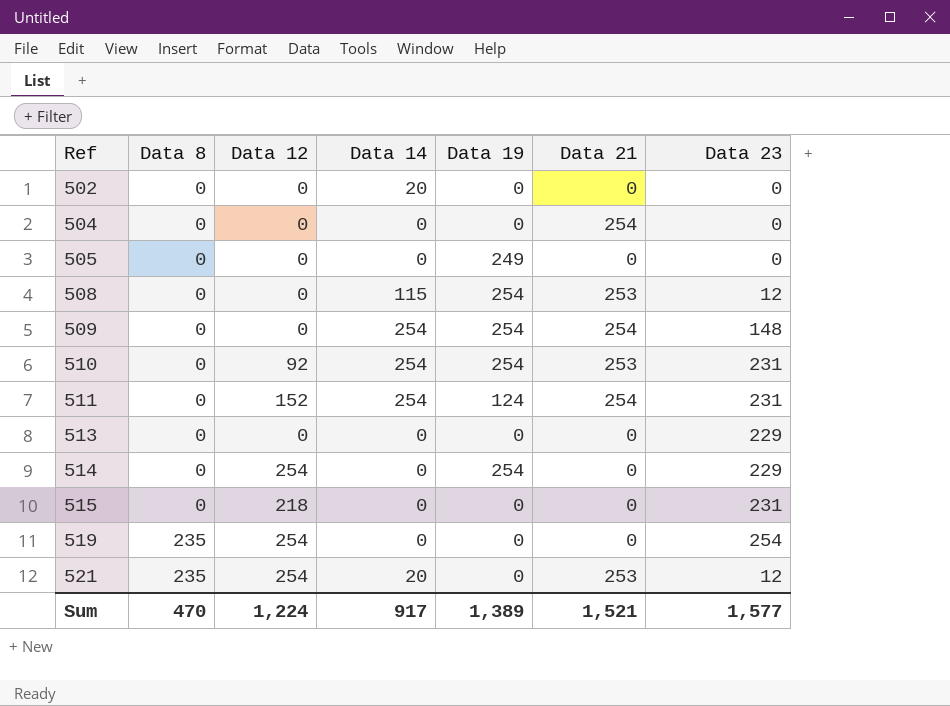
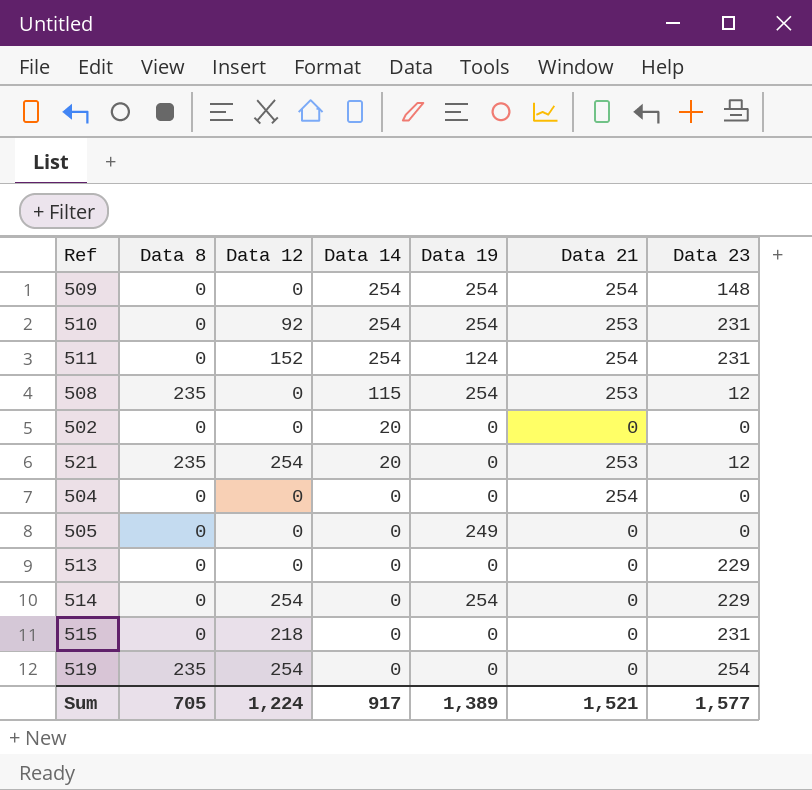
row order: Ref ascending -> Data 14 descending
508 | Data 8: 0 -> 235
Sum | Data 8: 470 -> 705

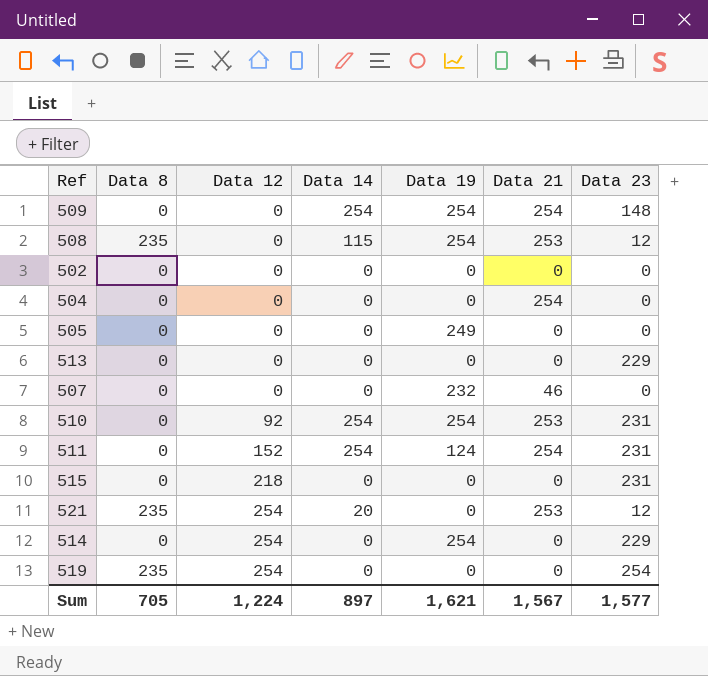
row order: Data 14 descending -> Data 12 ascending
502 | Data 14: 20 -> 0
row 507: none -> 0 | 0 | 0 | 232 | 46 | 0
Sum | Data 14: 917 -> 897
Sum | Data 19: 1,389 -> 1,621
Sum | Data 21: 1,521 -> 1,567

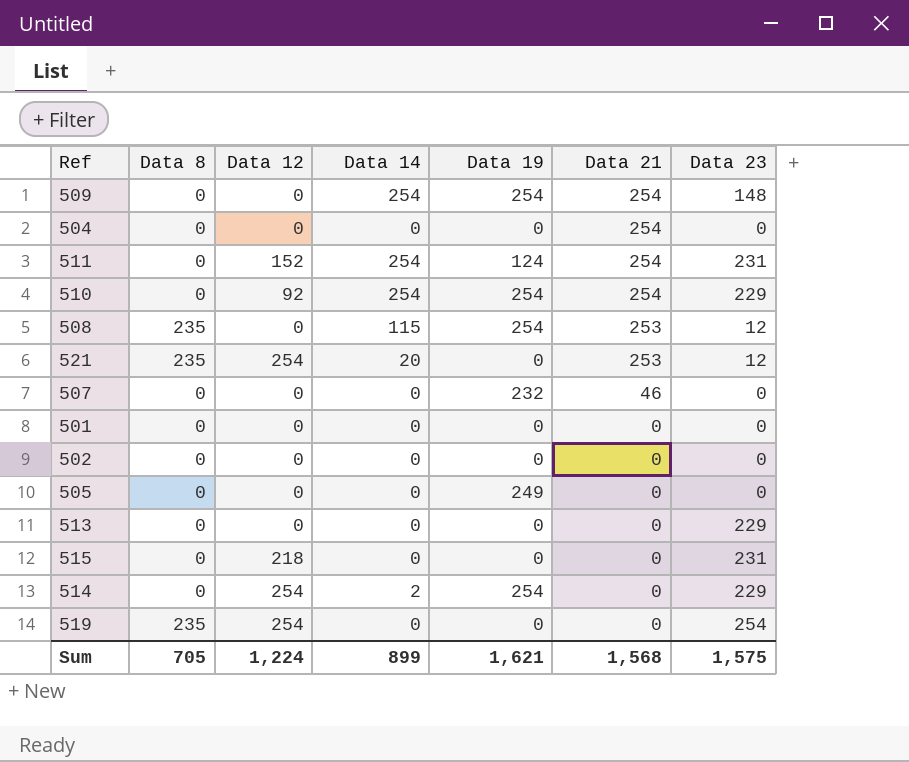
row order: Data 12 ascending -> Data 21 descending
510 | Data 21: 253 -> 254
510 | Data 23: 231 -> 229
row 501: none -> 0 | 0 | 0 | 0 | 0 | 0
514 | Data 14: 0 -> 2
Sum | Data 14: 897 -> 899
Sum | Data 21: 1,567 -> 1,568
Sum | Data 23: 1,577 -> 1,575

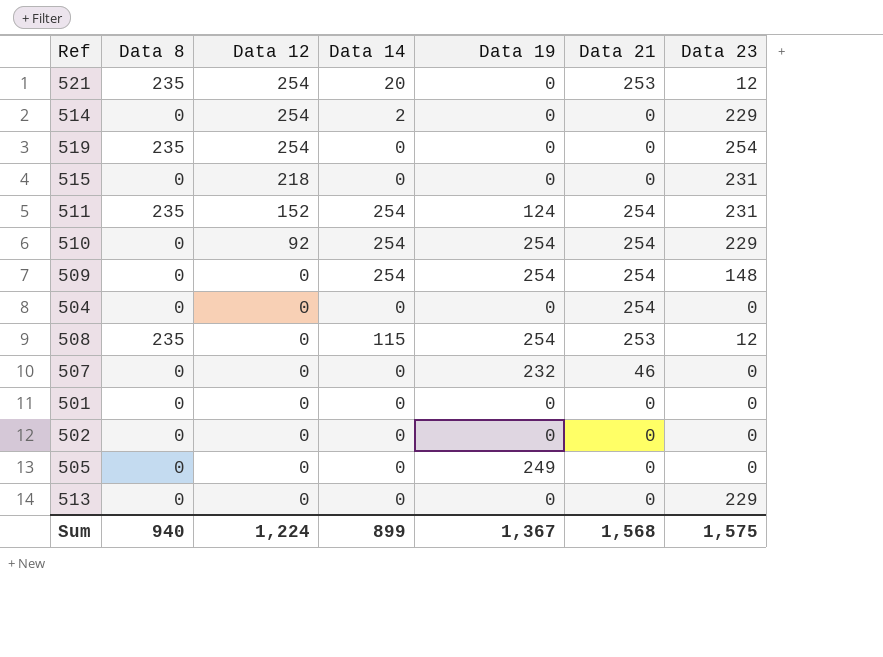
row order: Data 21 descending -> Data 12 descending
514 | Data 19: 254 -> 0
511 | Data 8: 0 -> 235
Sum | Data 8: 705 -> 940
Sum | Data 19: 1,621 -> 1,367

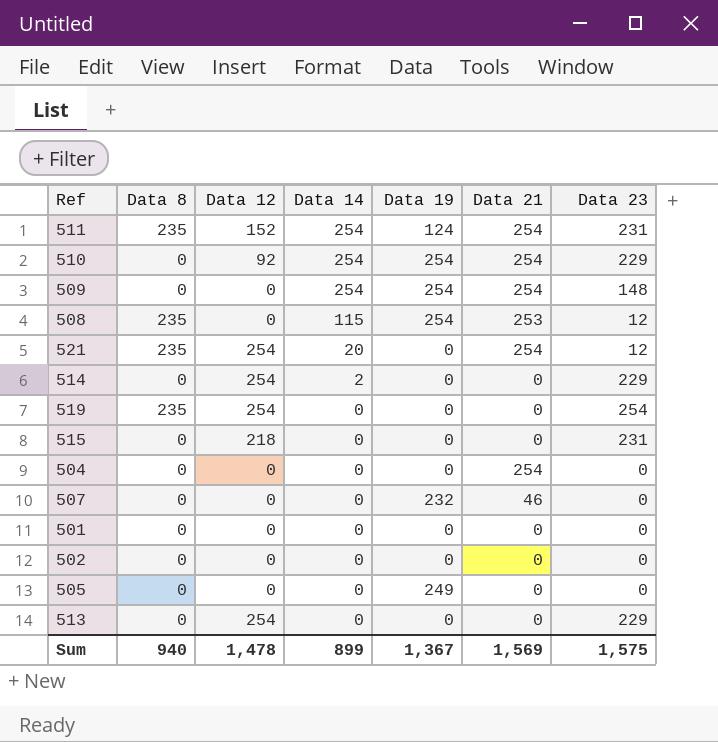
row order: Data 12 descending -> Data 14 descending
521 | Data 21: 253 -> 254
513 | Data 12: 0 -> 254
Sum | Data 12: 1,224 -> 1,478
Sum | Data 21: 1,568 -> 1,569

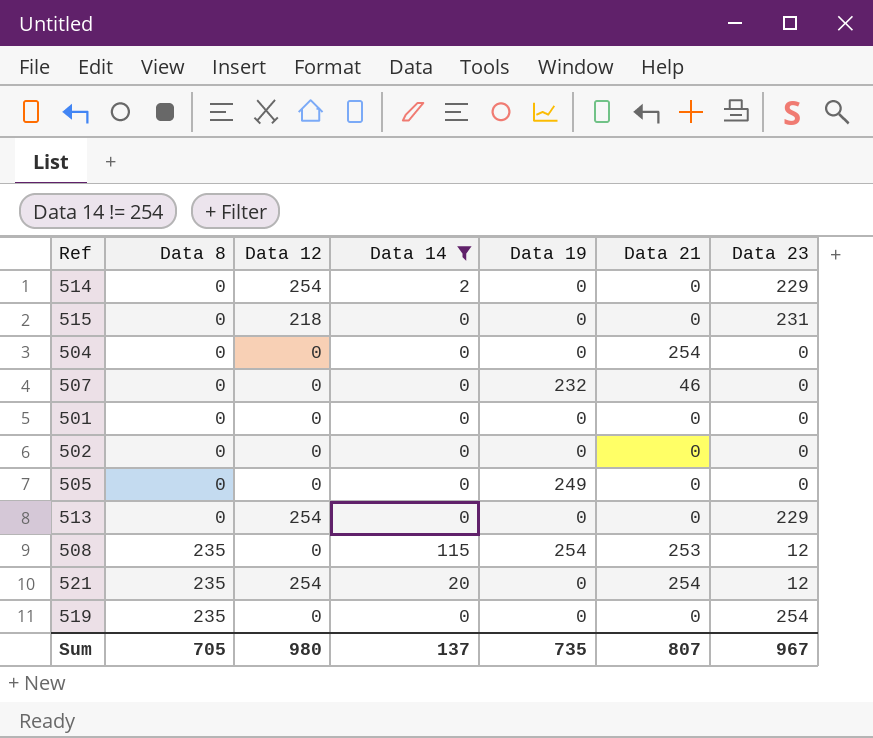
filter: none -> Data 14 != 254
row order: Data 14 descending -> Data 8 ascending
519 | Data 12: 254 -> 0
Sum | Data 8: 940 -> 705
Sum | Data 12: 1,478 -> 980
Sum | Data 14: 899 -> 137
Sum | Data 19: 1,367 -> 735
Sum | Data 21: 1,569 -> 807
Sum | Data 23: 1,575 -> 967

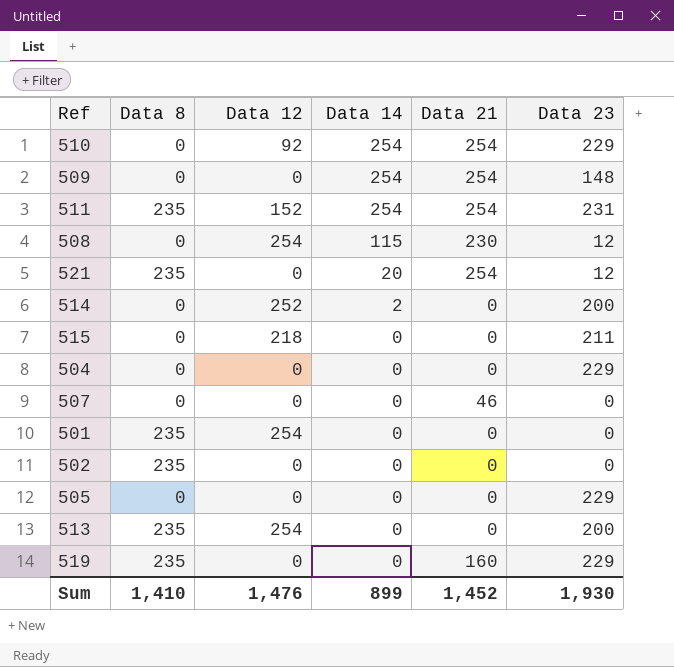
filter: Data 14 != 254 -> none
row order: Data 8 ascending -> Data 14 descending
column Data 19 | position: 5 -> none
508 | Data 8: 235 -> 0
508 | Data 12: 0 -> 254
508 | Data 21: 253 -> 230
521 | Data 12: 254 -> 0
514 | Data 12: 254 -> 252
514 | Data 23: 229 -> 200
515 | Data 23: 231 -> 211
504 | Data 21: 254 -> 0
504 | Data 23: 0 -> 229
501 | Data 8: 0 -> 235
501 | Data 12: 0 -> 254
502 | Data 8: 0 -> 235
505 | Data 23: 0 -> 229
513 | Data 8: 0 -> 235
513 | Data 23: 229 -> 200
519 | Data 21: 0 -> 160
519 | Data 23: 254 -> 229
Sum | Data 8: 705 -> 1,410
Sum | Data 12: 980 -> 1,476
Sum | Data 14: 137 -> 899
Sum | Data 21: 807 -> 1,452
Sum | Data 23: 967 -> 1,930

